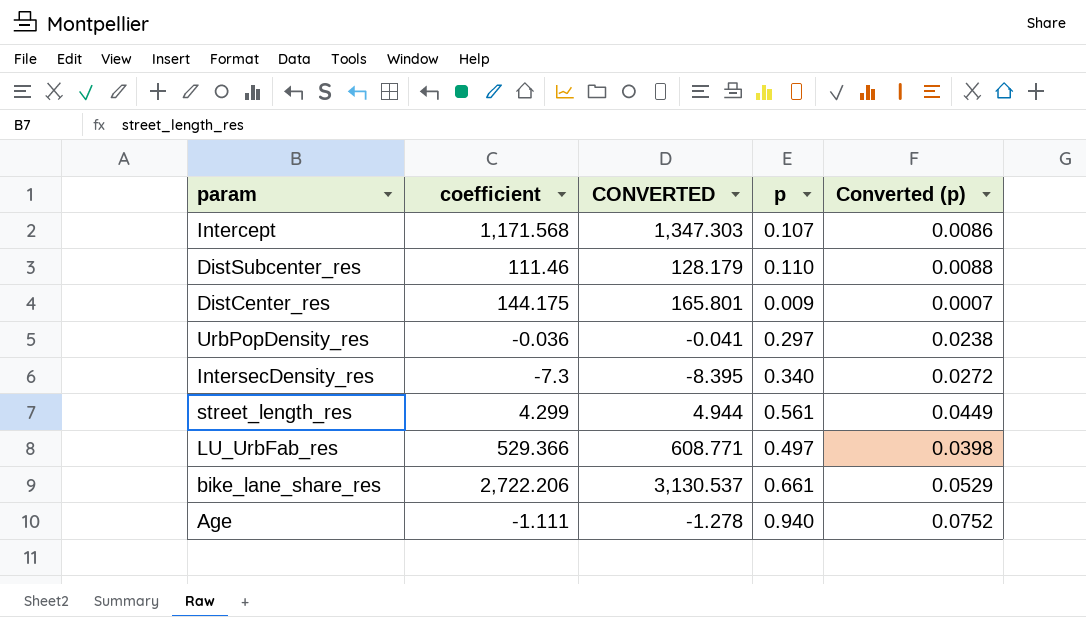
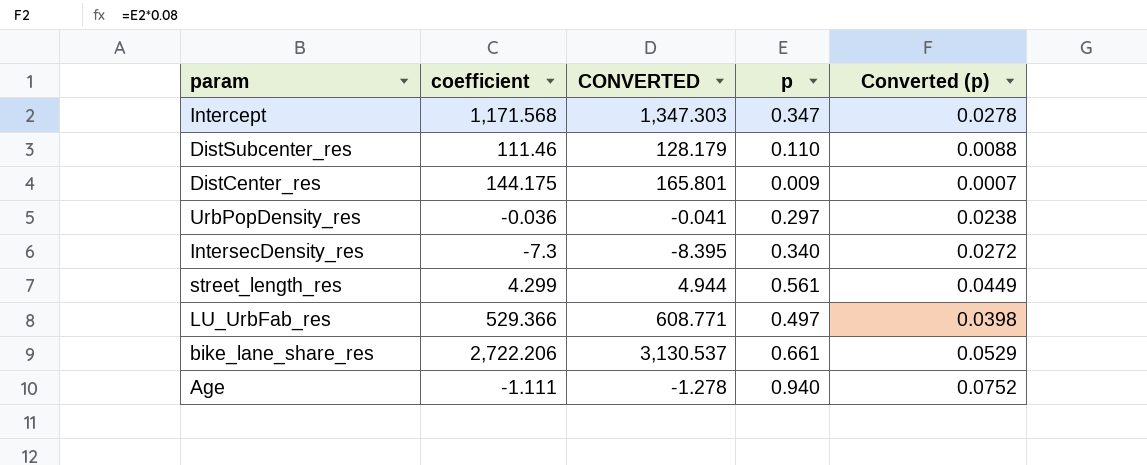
Intercept | p: 0.107 -> 0.347
Intercept | Converted (p): 0.0086 -> 0.0278

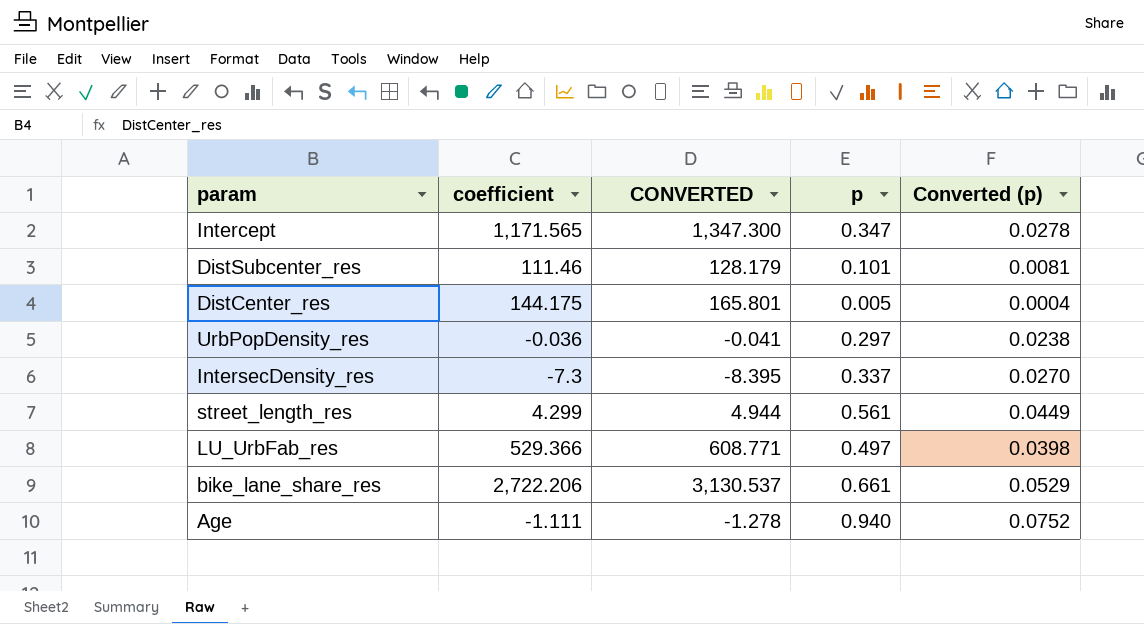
Intercept | coefficient: 1,171.568 -> 1,171.565
Intercept | CONVERTED: 1,347.303 -> 1,347.300
DistSubcenter_res | p: 0.110 -> 0.101
DistSubcenter_res | Converted (p): 0.0088 -> 0.0081
DistCenter_res | p: 0.009 -> 0.005
DistCenter_res | Converted (p): 0.0007 -> 0.0004
IntersecDensity_res | p: 0.340 -> 0.337
IntersecDensity_res | Converted (p): 0.0272 -> 0.0270

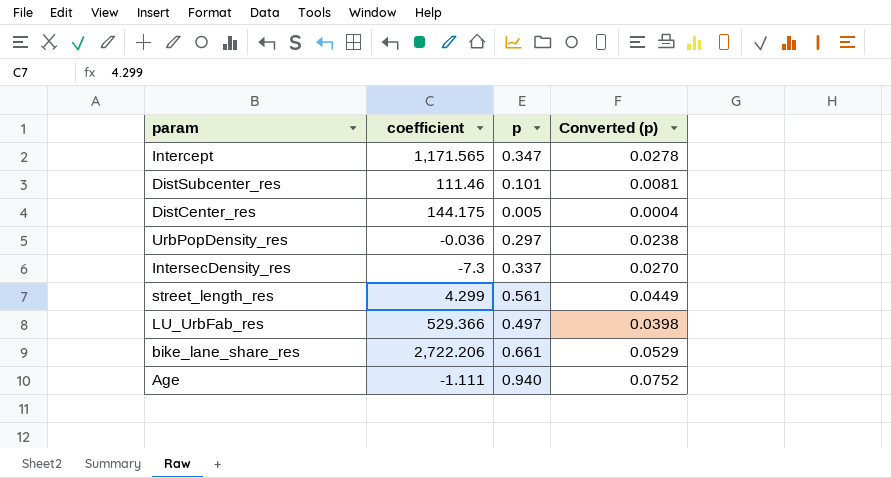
column CONVERTED | formula: [coefficient] * 1.15 -> none

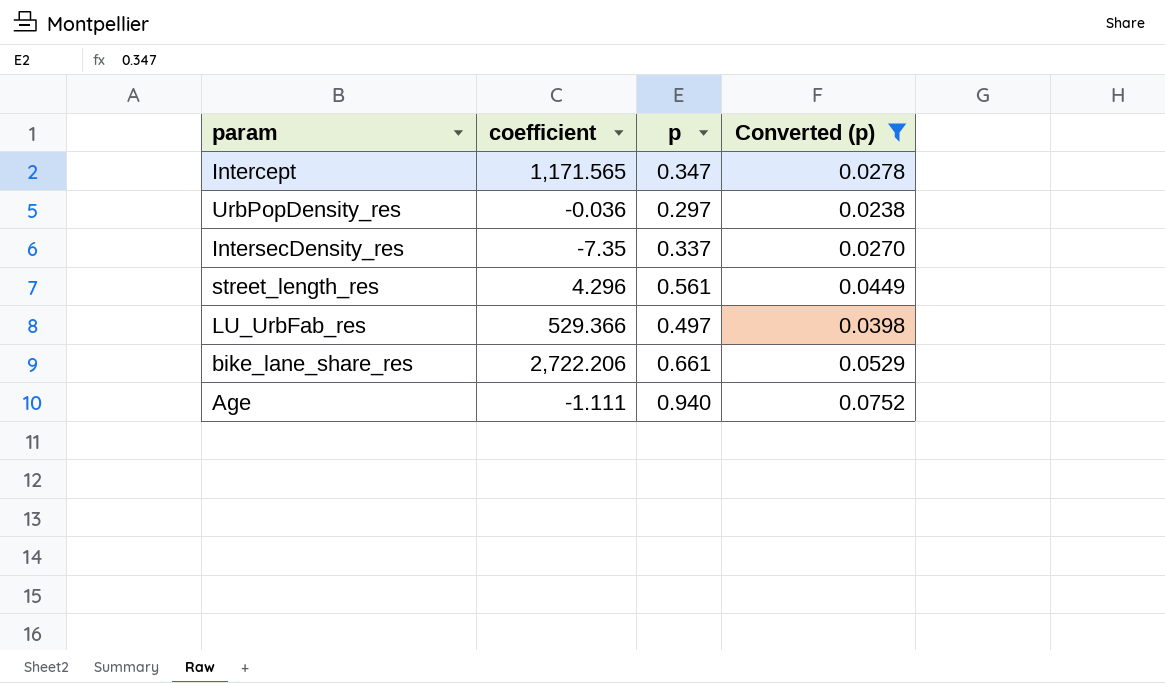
filter: none -> Converted (p) >= 0.0238
IntersecDensity_res | coefficient: -7.3 -> -7.35
street_length_res | coefficient: 4.299 -> 4.296

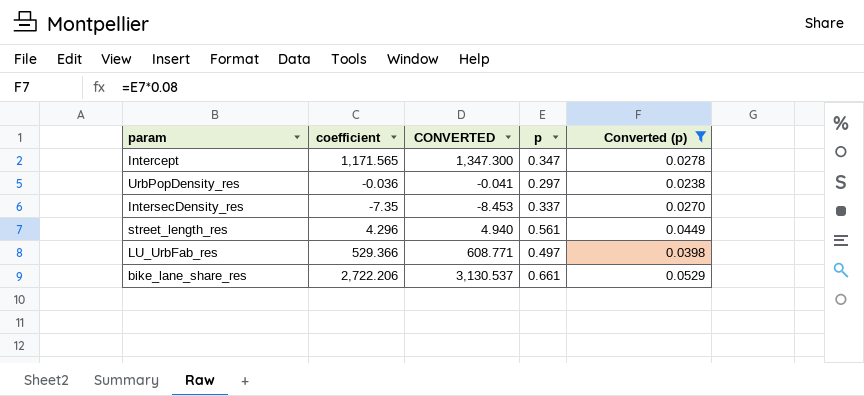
column CONVERTED | formula: none -> [coefficient] * 1.15
row Age: -1.111 | 0.940 | 0.0752 -> none

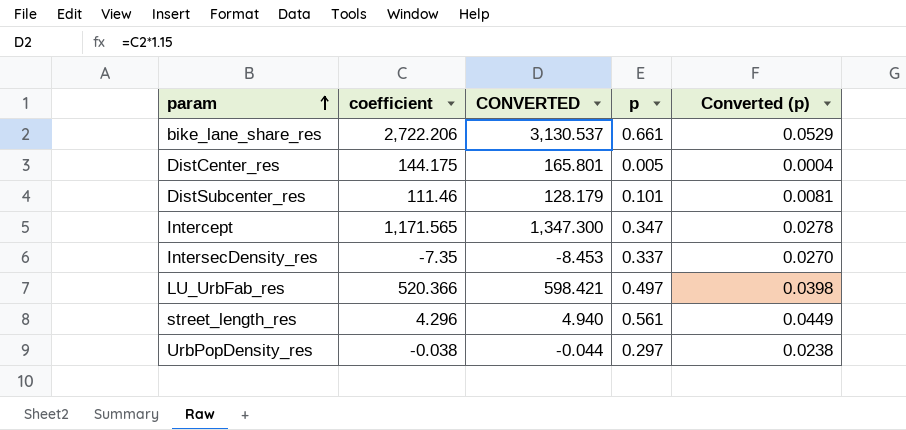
filter: Converted (p) >= 0.0238 -> none
row order: none -> param ascending
LU_UrbFab_res | coefficient: 529.366 -> 520.366
LU_UrbFab_res | CONVERTED: 608.771 -> 598.421
UrbPopDensity_res | coefficient: -0.036 -> -0.038
UrbPopDensity_res | CONVERTED: -0.041 -> -0.044

